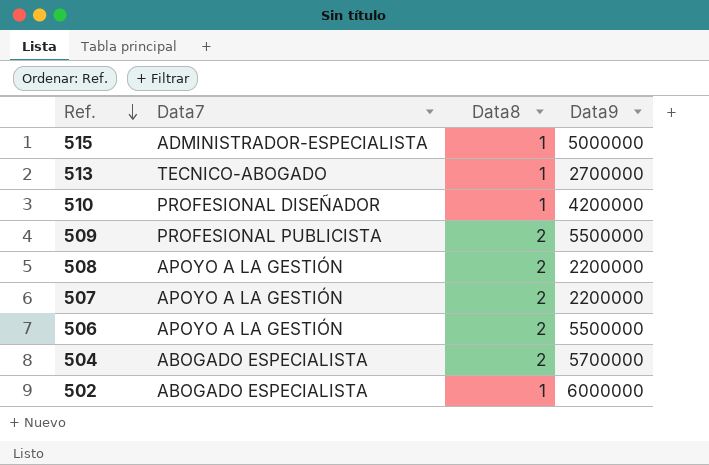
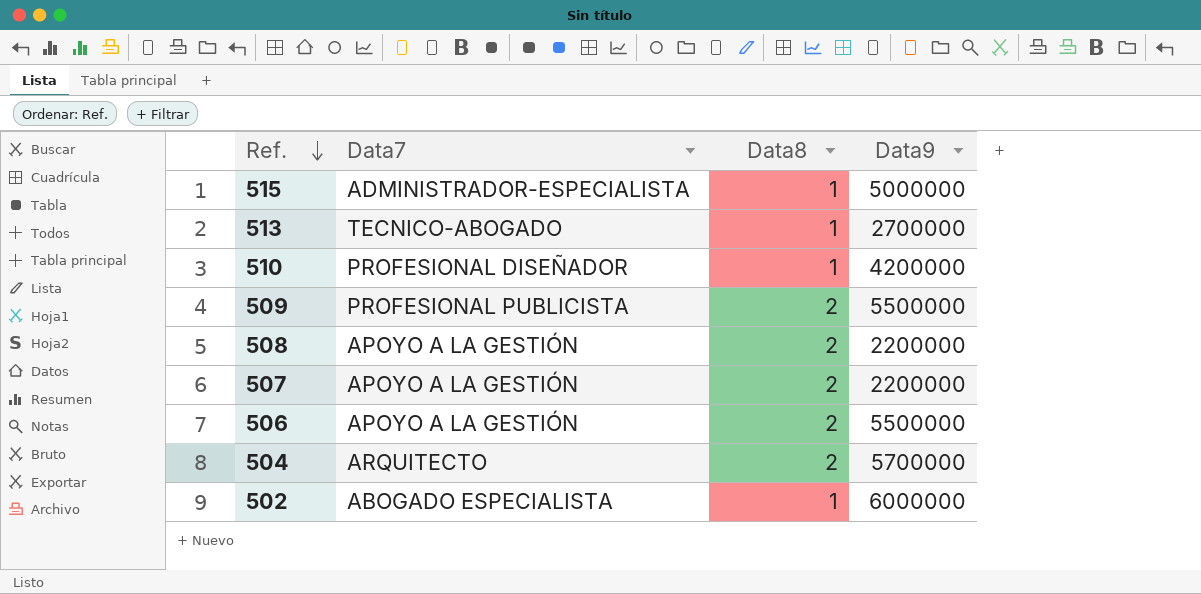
504 | Data7: ABOGADO ESPECIALISTA -> ARQUITECTO

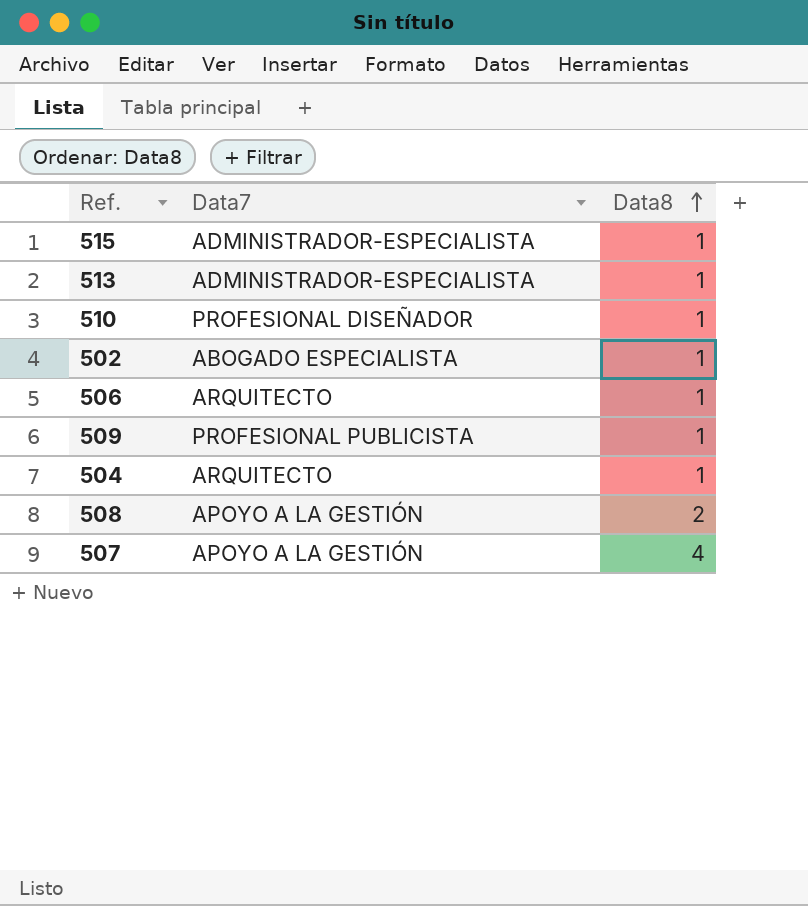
row order: Ref. descending -> Data8 ascending
column Data9 | position: 4 -> none
513 | Data7: TECNICO-ABOGADO -> ADMINISTRADOR-ESPECIALISTA
506 | Data7: APOYO A LA GESTIÓN -> ARQUITECTO
506 | Data8: 2 -> 1
509 | Data8: 2 -> 1
504 | Data8: 2 -> 1
507 | Data8: 2 -> 4

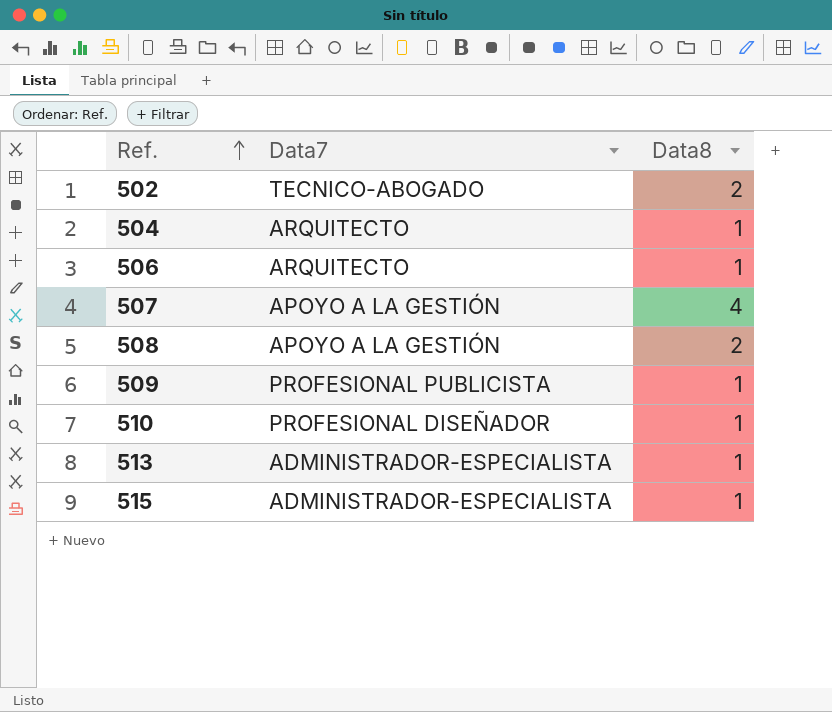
row order: Data8 ascending -> Ref. ascending
502 | Data7: ABOGADO ESPECIALISTA -> TECNICO-ABOGADO
502 | Data8: 1 -> 2

